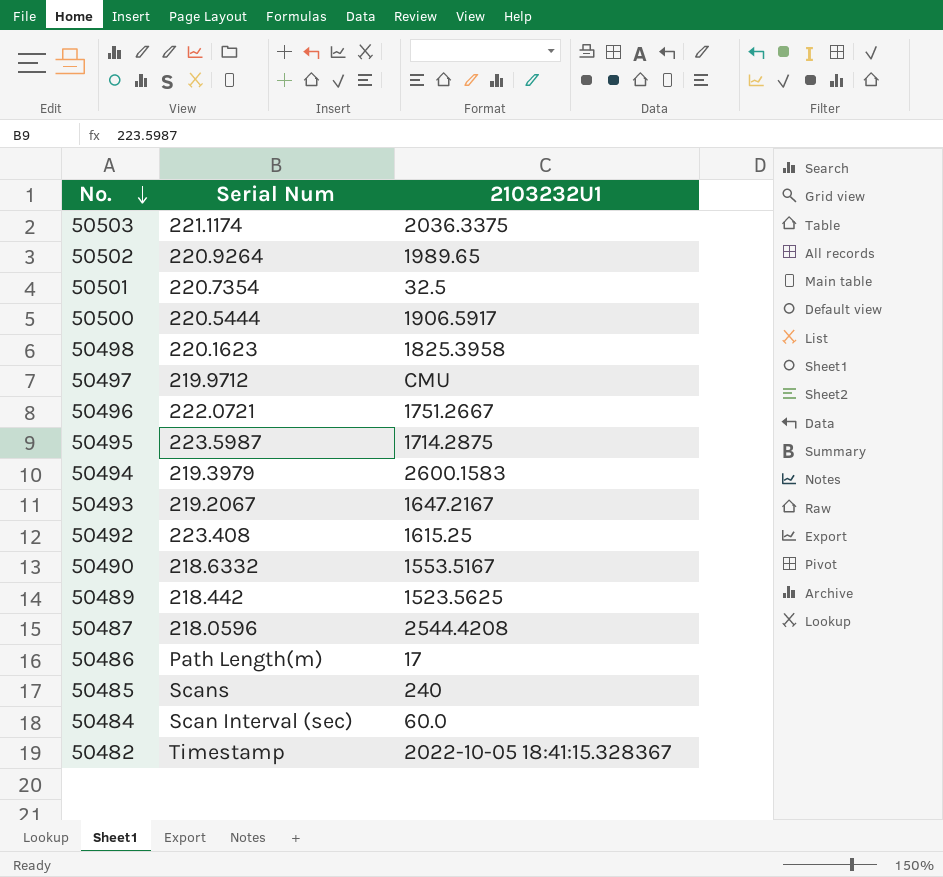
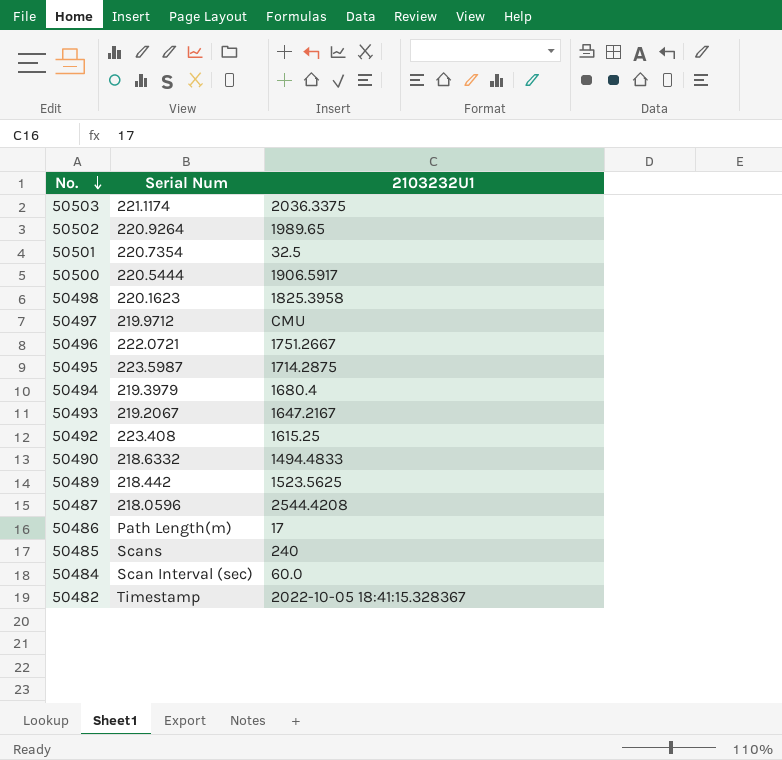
50494 | 2103232U1: 2600.1583 -> 1680.4
50490 | 2103232U1: 1553.5167 -> 1494.4833

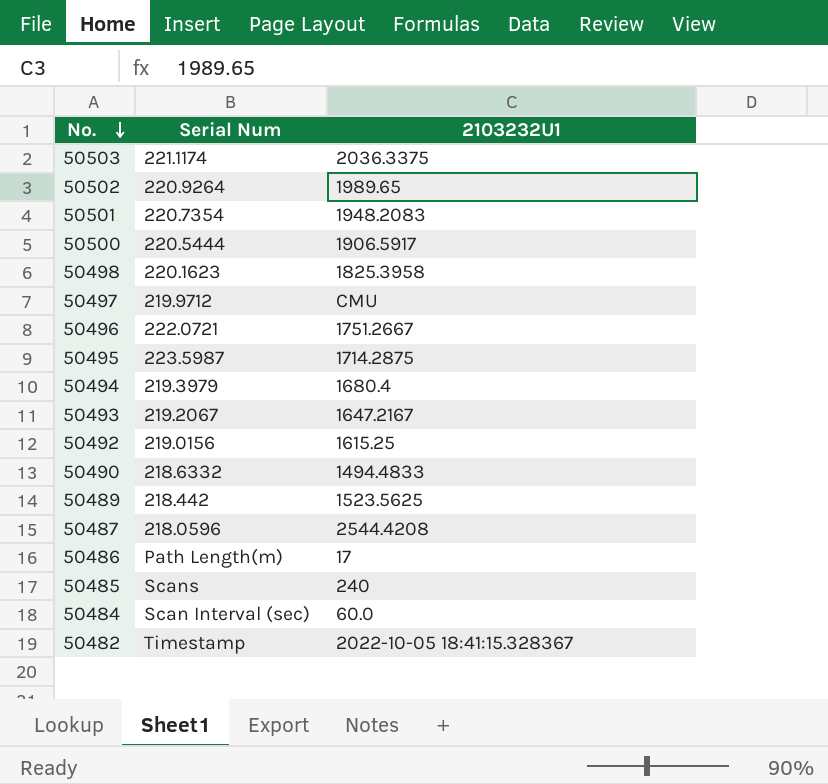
50501 | 2103232U1: 32.5 -> 1948.2083
50492 | Serial Num: 223.408 -> 219.0156

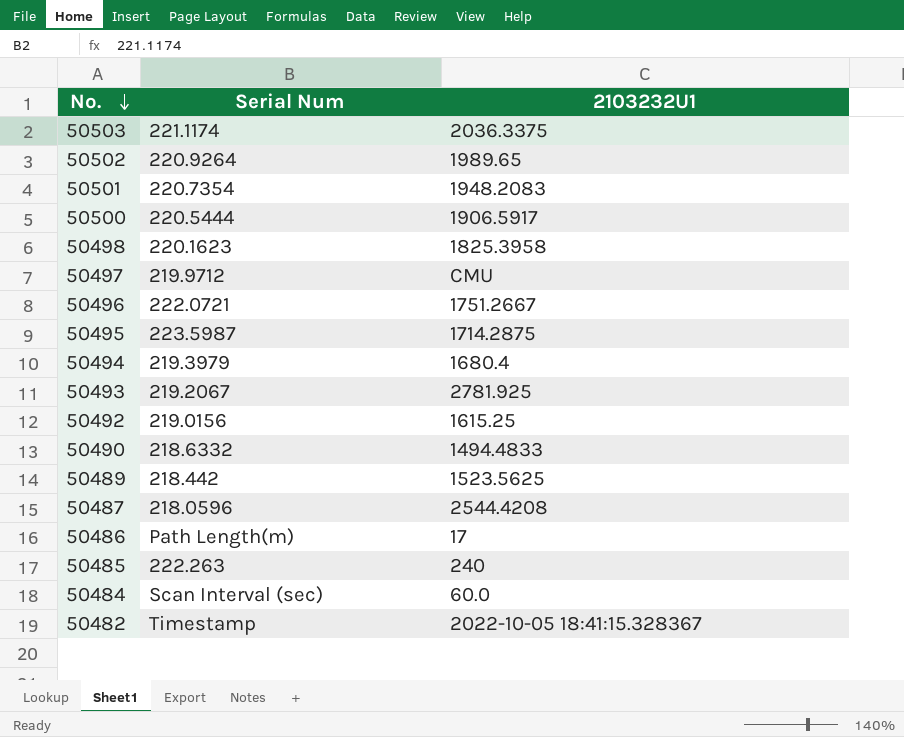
50493 | 2103232U1: 1647.2167 -> 2781.925
50485 | Serial Num: Scans -> 222.263

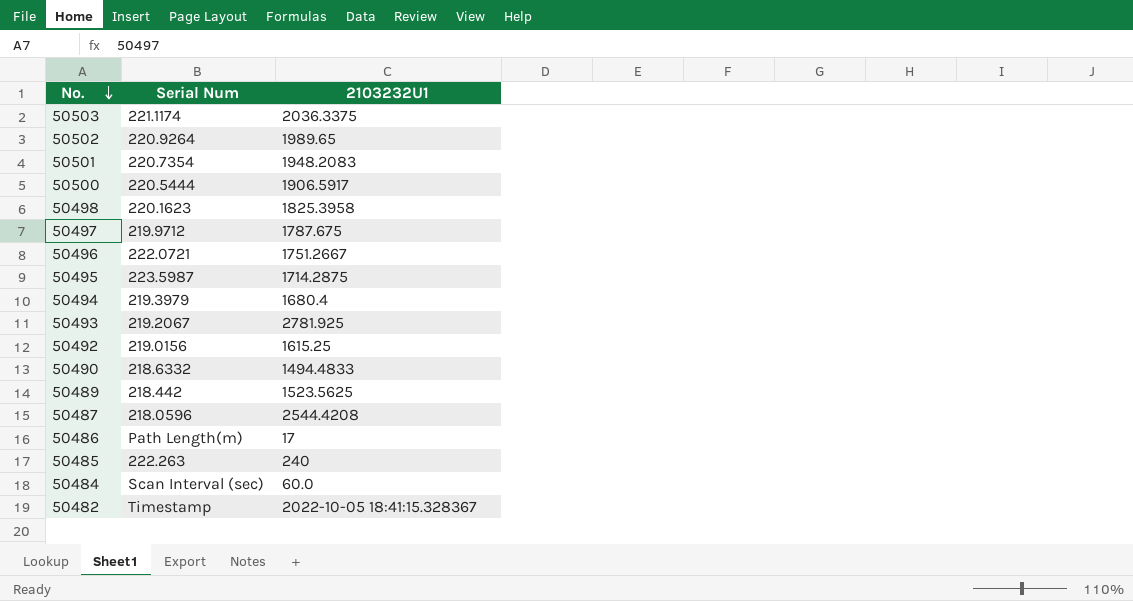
50497 | 2103232U1: CMU -> 1787.675

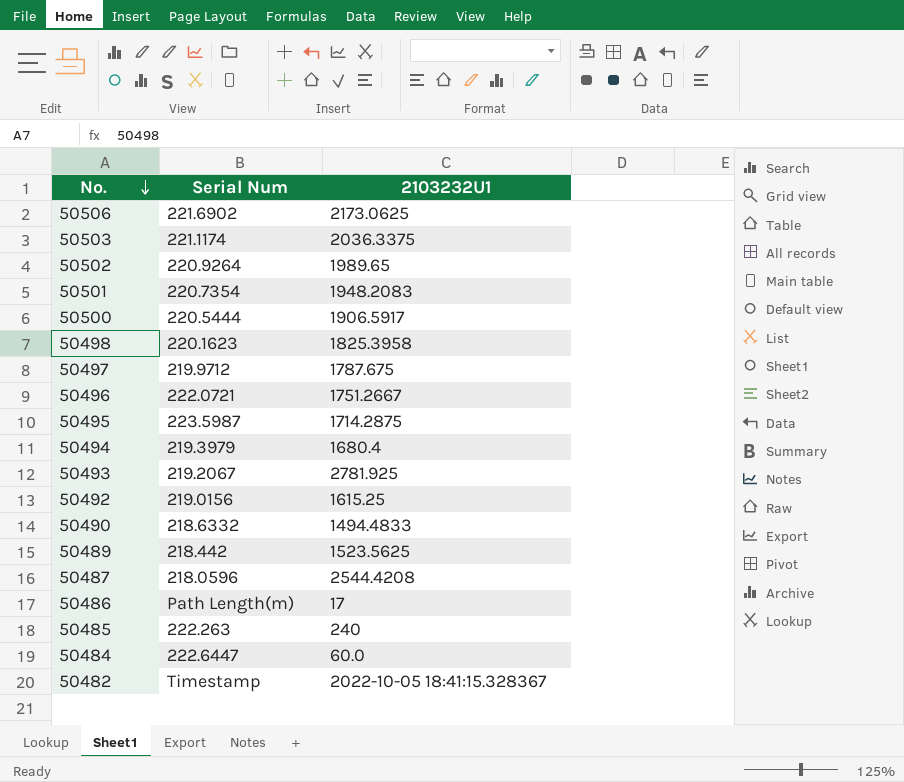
row 50506: none -> 221.6902 | 2173.0625
50484 | Serial Num: Scan Interval (sec) -> 222.6447

